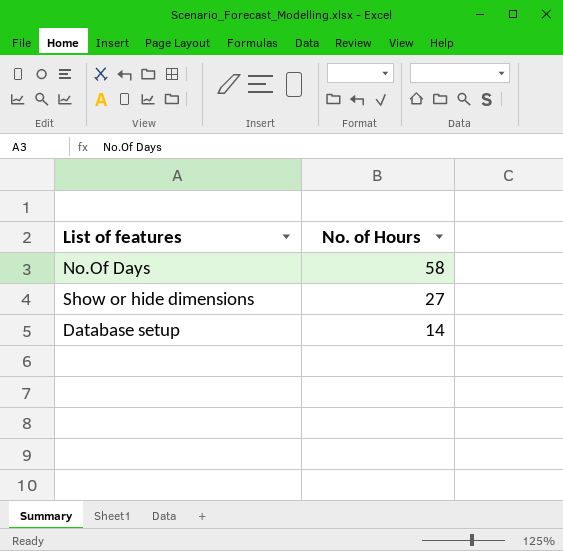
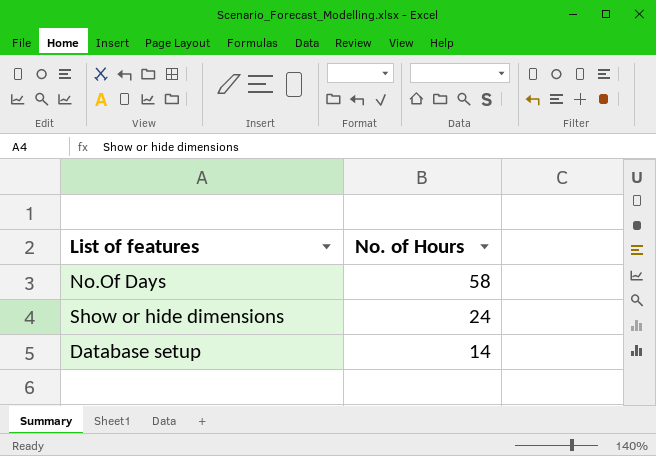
Show or hide dimensions | No. of Hours: 27 -> 24

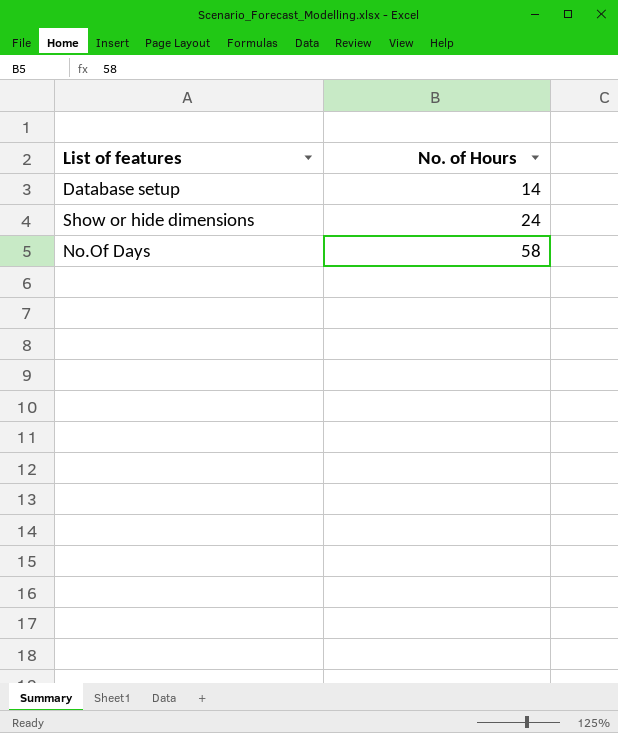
row order: No. of Hours descending -> No. of Hours ascending

